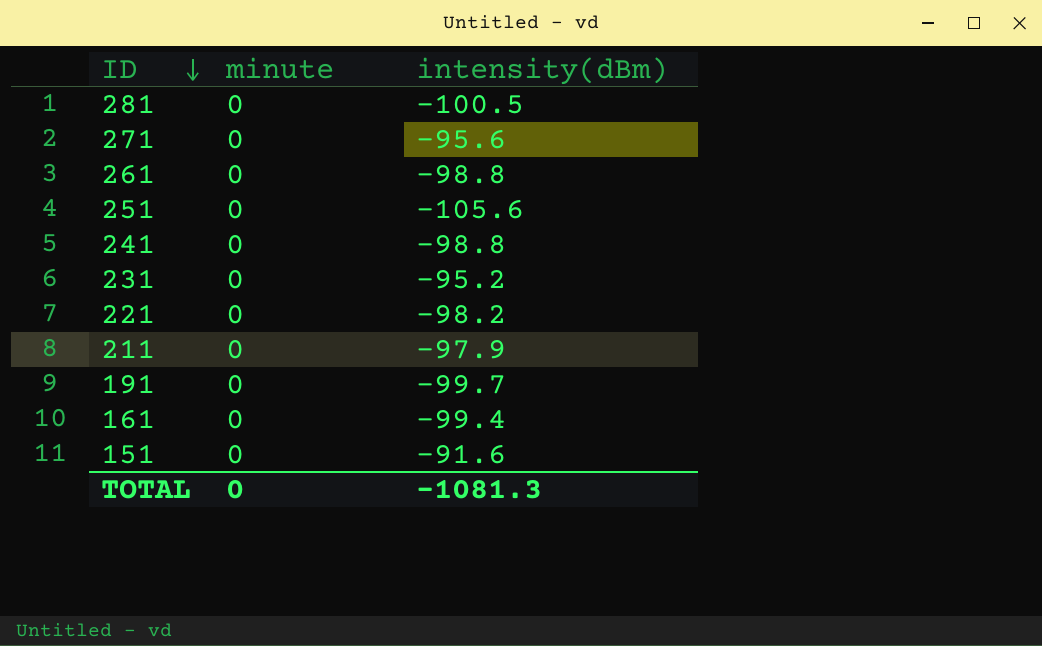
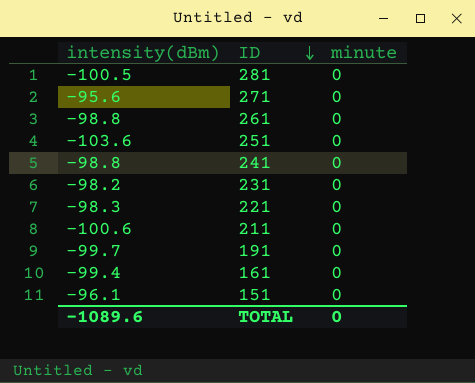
column intensity(dBm) | position: 3 -> 1
251 | intensity(dBm): -105.6 -> -103.6
231 | intensity(dBm): -95.2 -> -98.2
221 | intensity(dBm): -98.2 -> -98.3
211 | intensity(dBm): -97.9 -> -100.6
151 | intensity(dBm): -91.6 -> -96.1
TOTAL | intensity(dBm): -1081.3 -> -1089.6

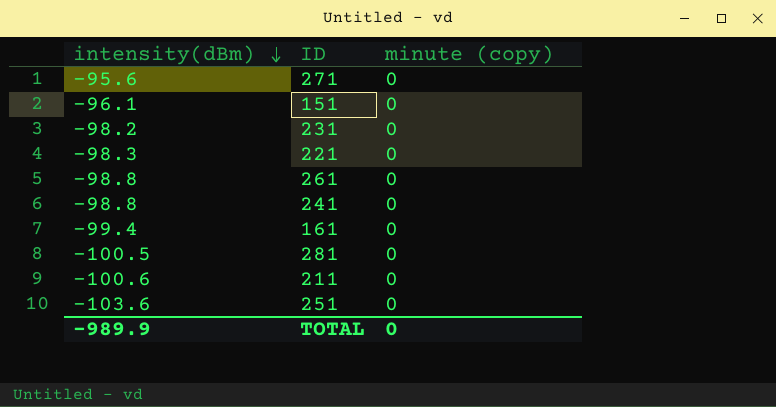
row order: ID descending -> intensity(dBm) descending
column name: minute -> minute (copy)
row 191: -99.7 | 0 -> none
TOTAL | intensity(dBm): -1089.6 -> -989.9

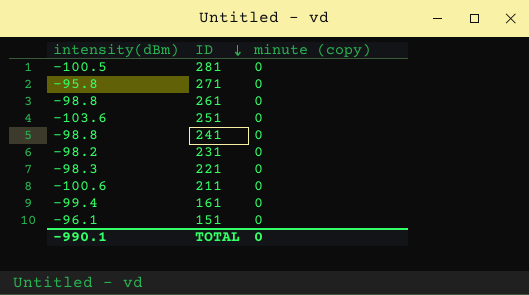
row order: intensity(dBm) descending -> ID descending
271 | intensity(dBm): -95.6 -> -95.8
TOTAL | intensity(dBm): -989.9 -> -990.1

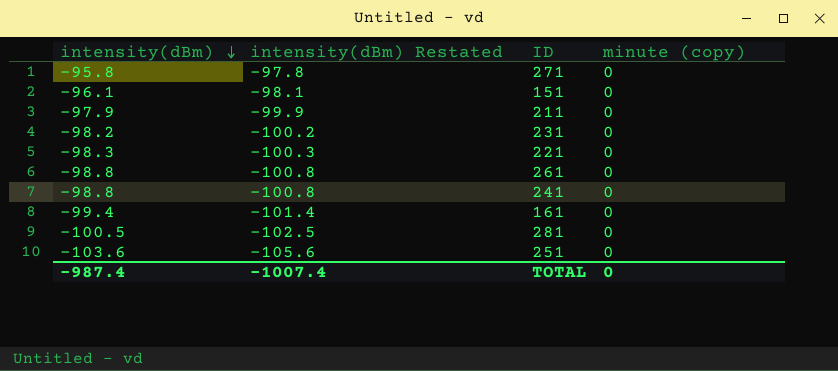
row order: ID descending -> intensity(dBm) descending
column intensity(dBm) Restated | formula: none -> [intensity(dBm)] - 2
211 | intensity(dBm): -100.6 -> -97.9
TOTAL | intensity(dBm): -990.1 -> -987.4

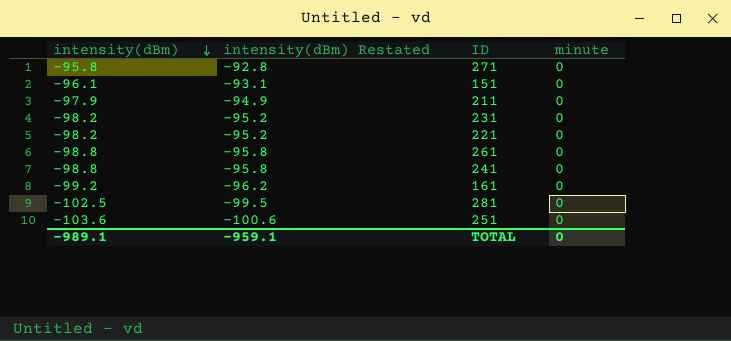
column intensity(dBm) Restated | formula: [intensity(dBm)] - 2 -> [intensity(dBm)] + 3
column name: minute (copy) -> minute
221 | intensity(dBm): -98.3 -> -98.2
161 | intensity(dBm): -99.4 -> -99.2
281 | intensity(dBm): -100.5 -> -102.5
TOTAL | intensity(dBm): -987.4 -> -989.1
TOTAL | intensity(dBm) Restated: -1007.4 -> -959.1

